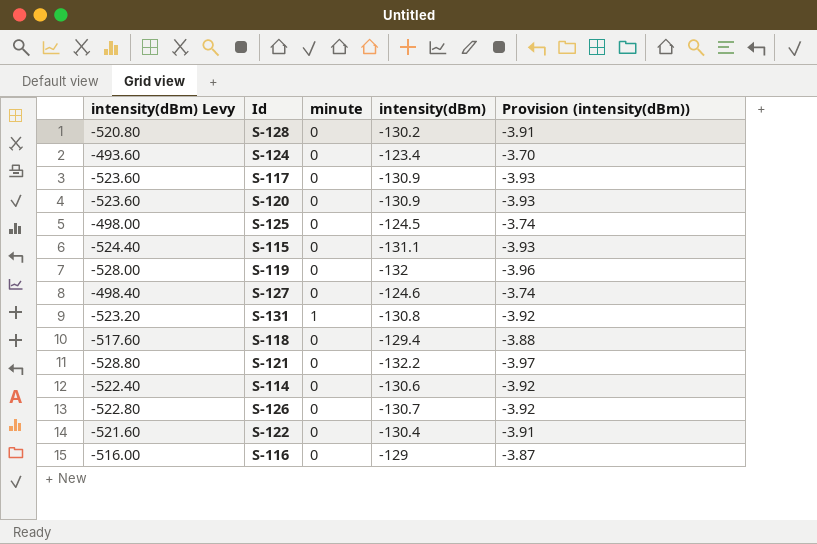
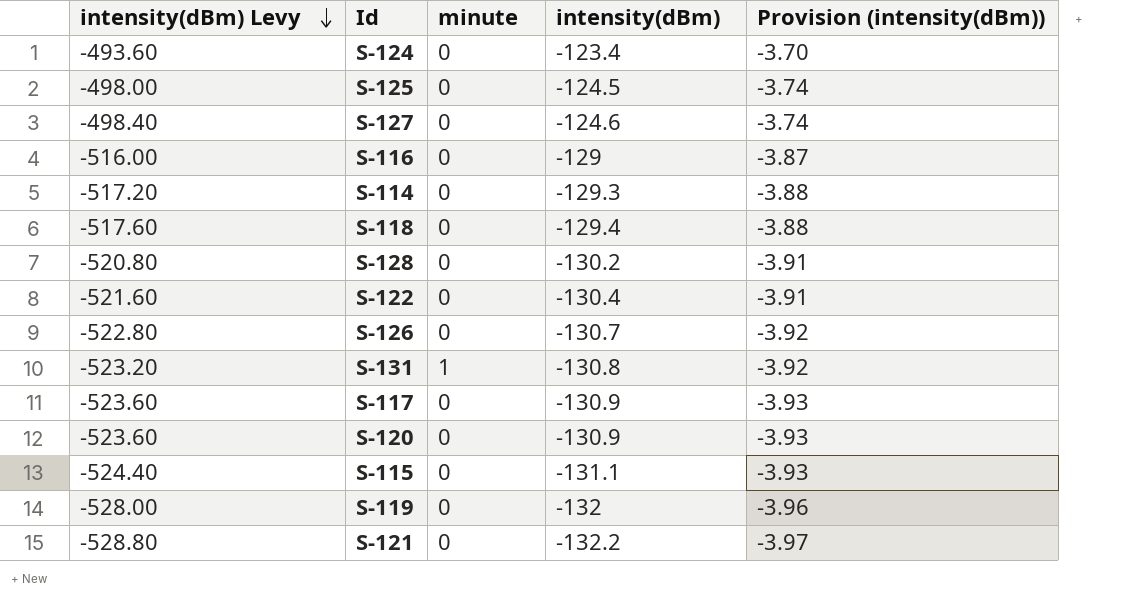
row order: none -> intensity(dBm) Levy descending
S-114 | intensity(dBm) Levy: -522.40 -> -517.20
S-114 | intensity(dBm): -130.6 -> -129.3
S-114 | Provision (intensity(dBm)): -3.92 -> -3.88

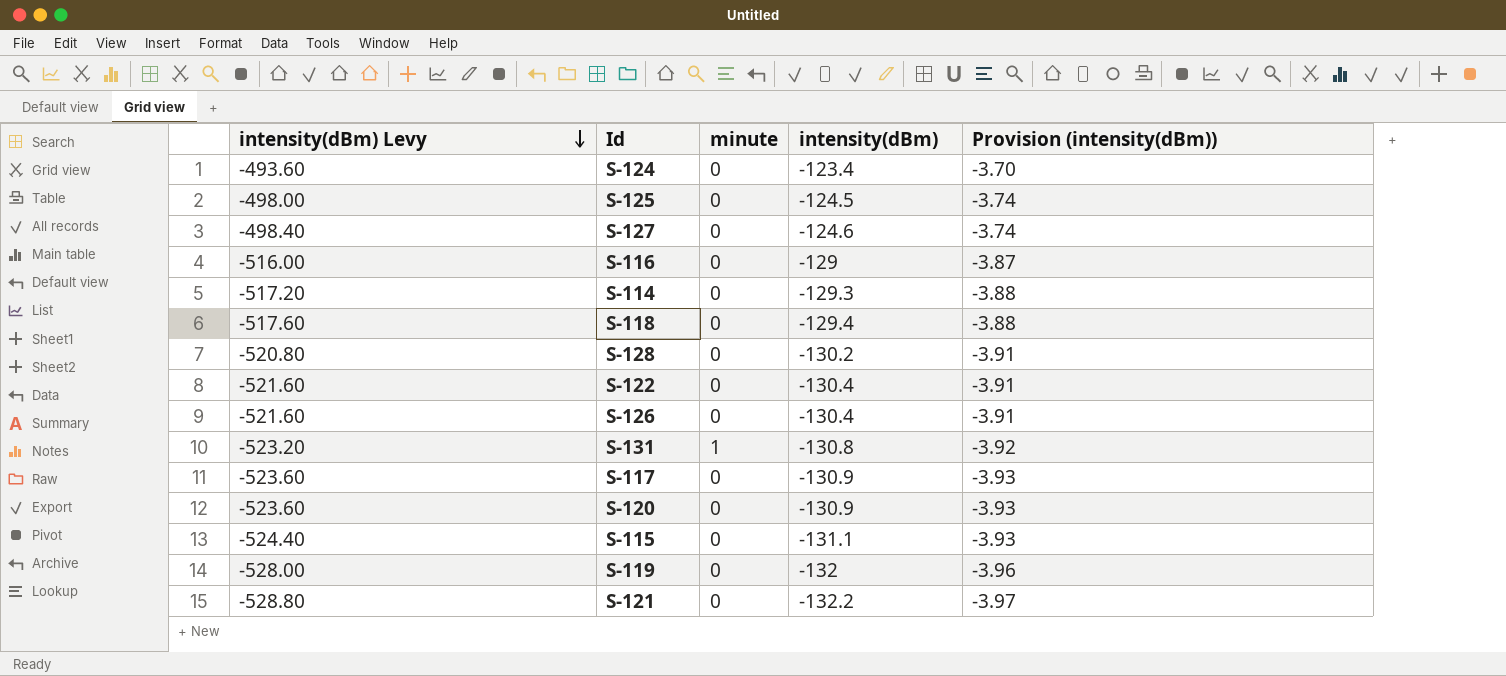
S-126 | intensity(dBm) Levy: -522.80 -> -521.60
S-126 | intensity(dBm): -130.7 -> -130.4
S-126 | Provision (intensity(dBm)): -3.92 -> -3.91

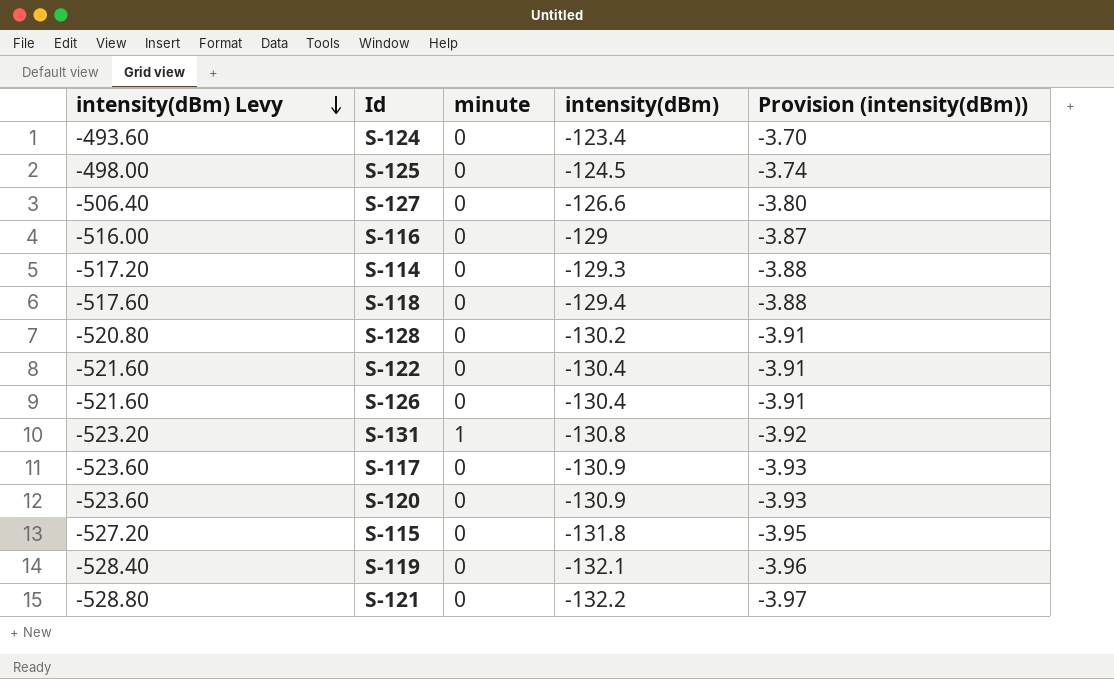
S-127 | intensity(dBm) Levy: -498.40 -> -506.40
S-127 | intensity(dBm): -124.6 -> -126.6
S-127 | Provision (intensity(dBm)): -3.74 -> -3.80
S-115 | intensity(dBm) Levy: -524.40 -> -527.20
S-115 | intensity(dBm): -131.1 -> -131.8
S-115 | Provision (intensity(dBm)): -3.93 -> -3.95
S-119 | intensity(dBm) Levy: -528.00 -> -528.40
S-119 | intensity(dBm): -132 -> -132.1

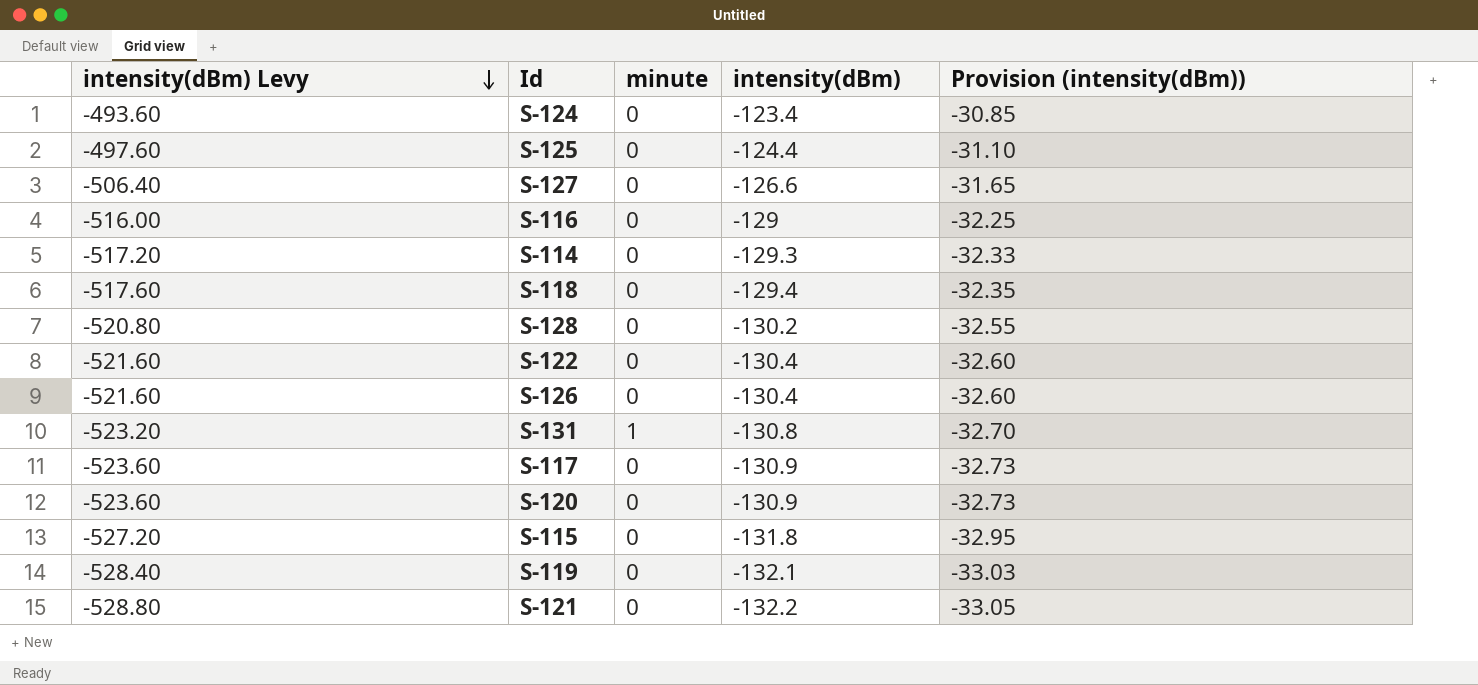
column Provision (intensity(dBm)) | formula: [intensity(dBm)] * 0.03 -> [intensity(dBm)] * 0.25
S-125 | intensity(dBm) Levy: -498.00 -> -497.60
S-125 | intensity(dBm): -124.5 -> -124.4

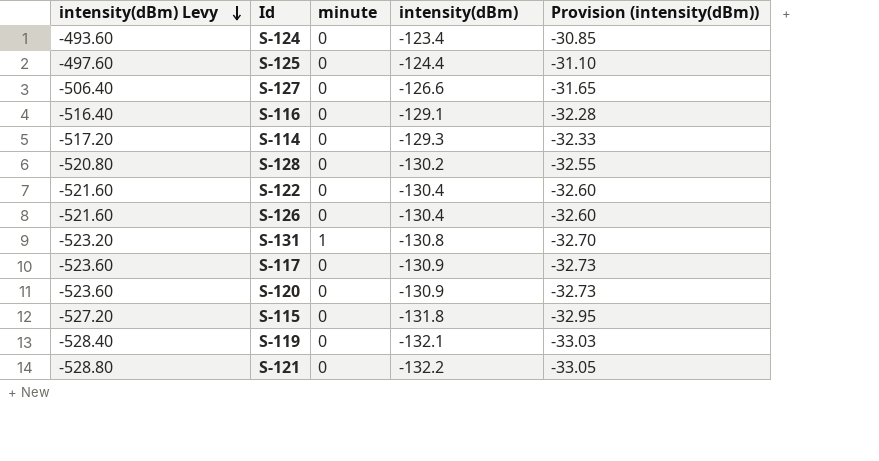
row S-118: -517.60 | 0 | -129.4 | -32.35 -> none
S-116 | intensity(dBm) Levy: -516.00 -> -516.40
S-116 | intensity(dBm): -129 -> -129.1
S-116 | Provision (intensity(dBm)): -32.25 -> -32.28

